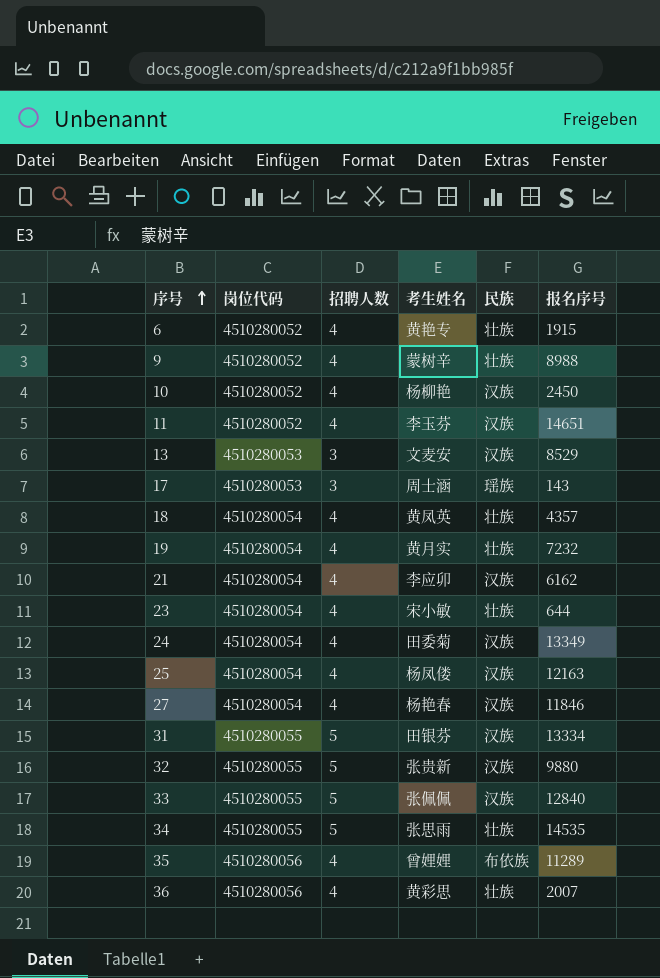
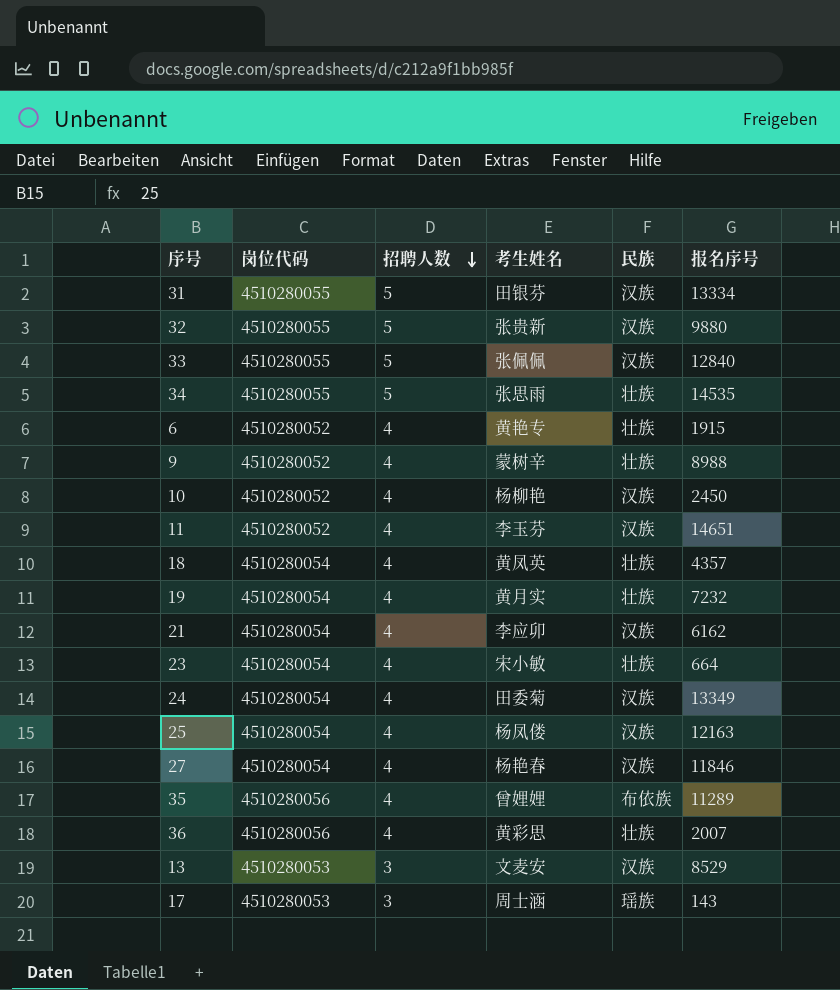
row order: 序号 ascending -> 招聘人数 descending
23 | 报名序号: 644 -> 664

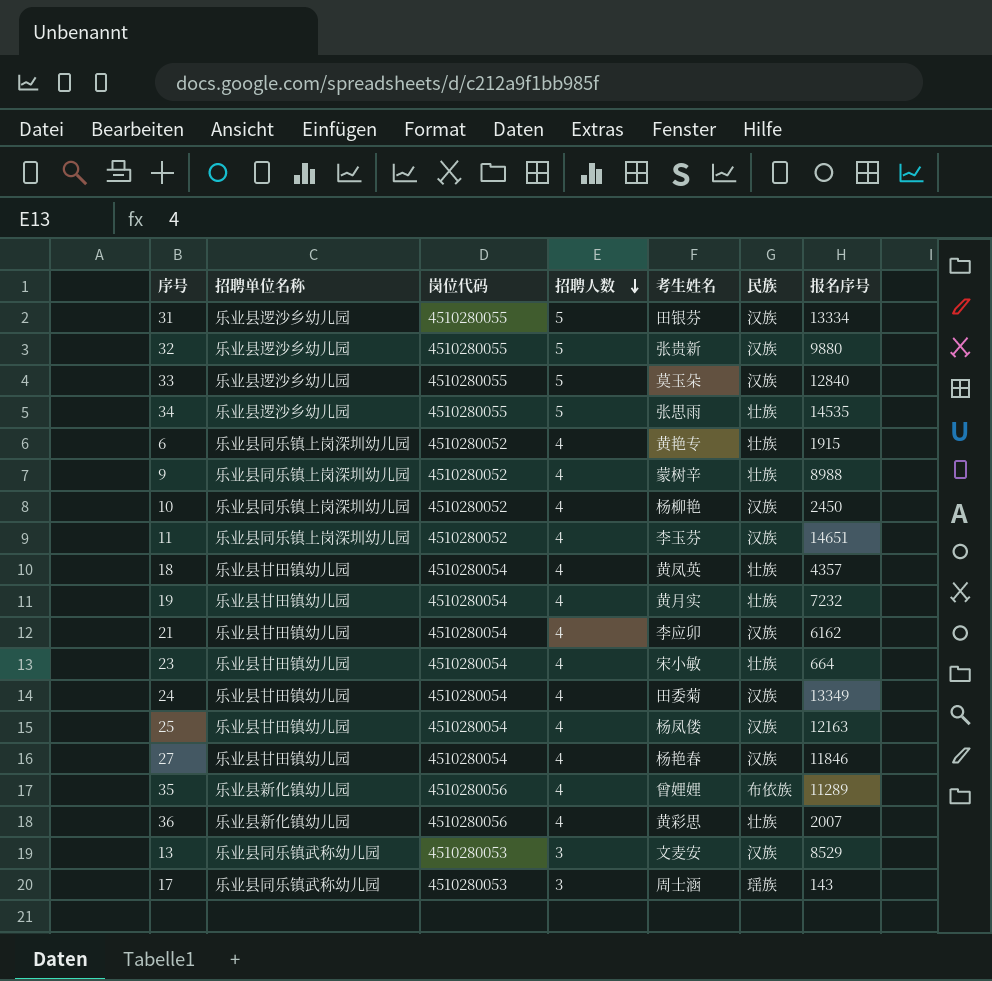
column 招聘单位名称 | position: none -> 2
33 | 考生姓名: 张佩佩 -> 莫玉朵

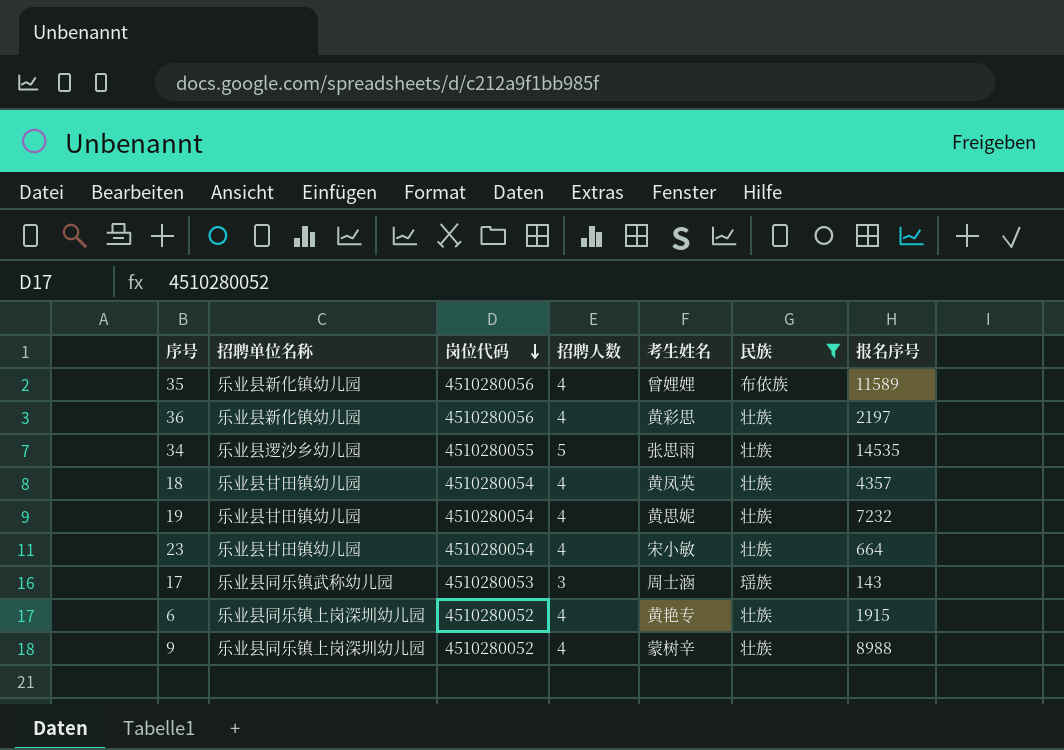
filter: none -> 民族 != 汉族
row order: 招聘人数 descending -> 岗位代码 descending
35 | 报名序号: 11289 -> 11589
36 | 报名序号: 2007 -> 2197
19 | 考生姓名: 黄月实 -> 黄思妮

